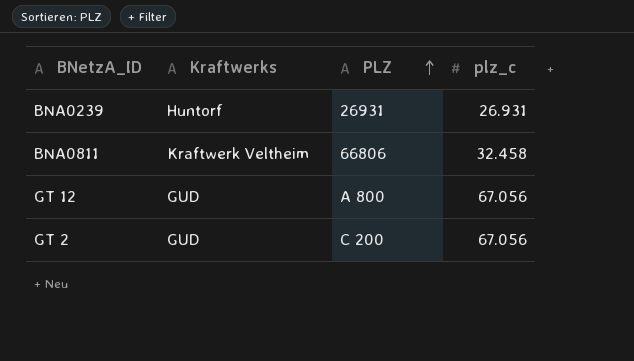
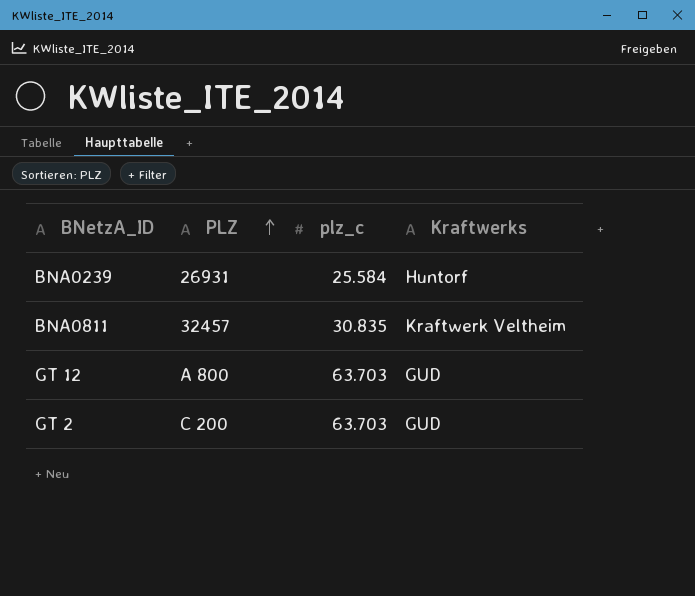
column Kraftwerks | position: 2 -> 4
BNA0239 | plz_c: 26.931 -> 25.584
BNA0811 | PLZ: 66806 -> 32457
BNA0811 | plz_c: 32.458 -> 30.835
GT 12 | plz_c: 67.056 -> 63.703
GT 2 | plz_c: 67.056 -> 63.703

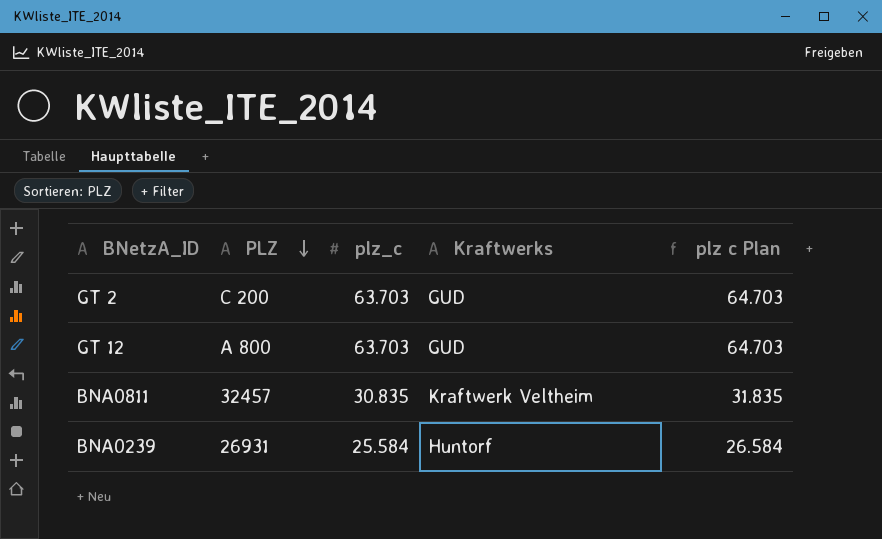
row order: PLZ ascending -> PLZ descending
column plz c Plan | formula: none -> [plz_c] + 1000

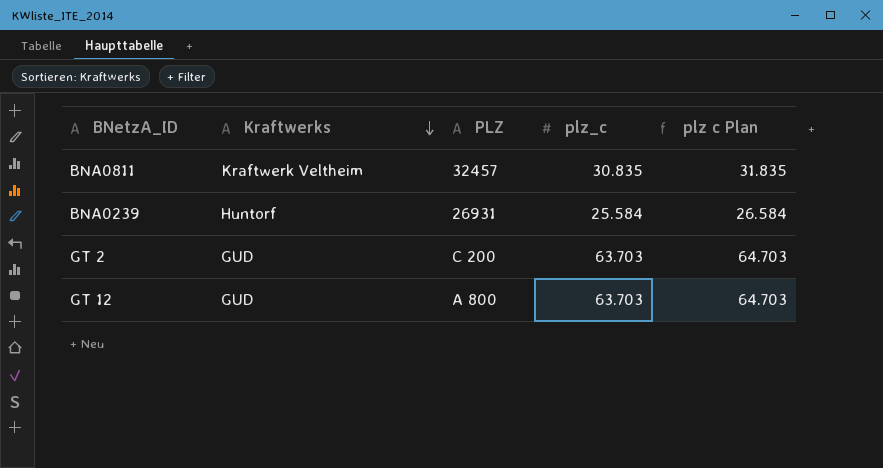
row order: PLZ descending -> Kraftwerks descending
column Kraftwerks | position: 4 -> 2

